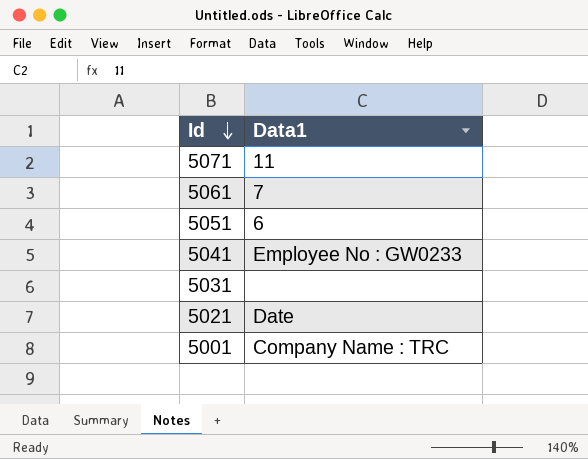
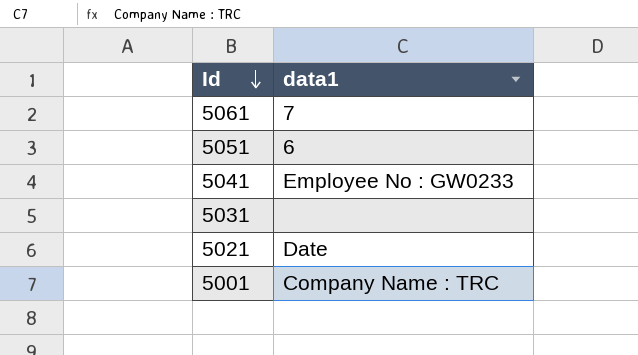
column name: Data1 -> data1
row 5071: 11 -> none

